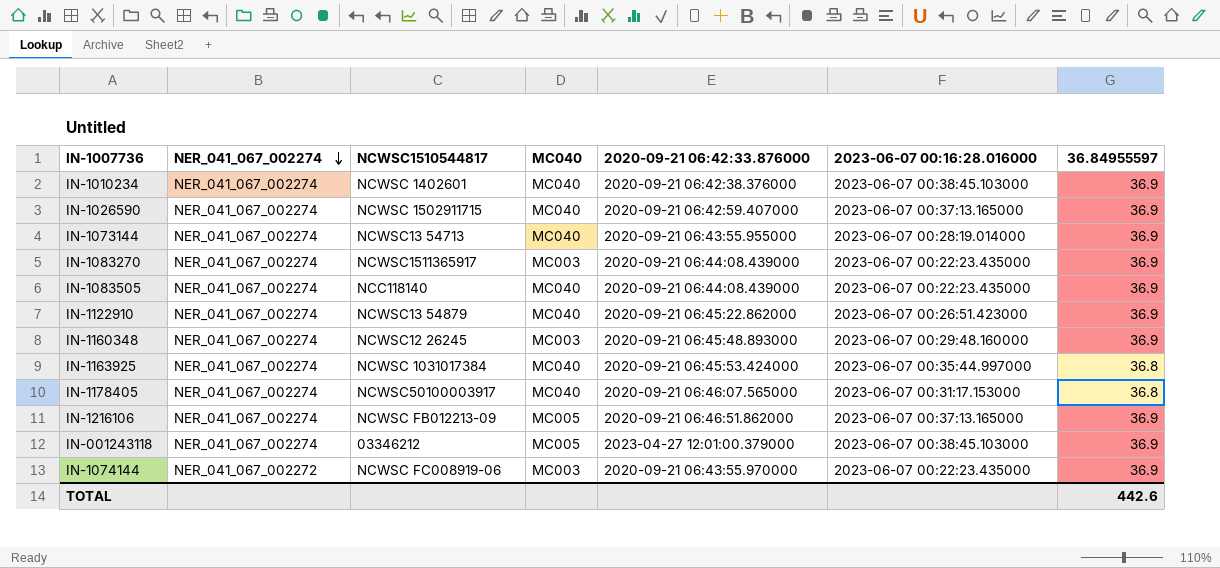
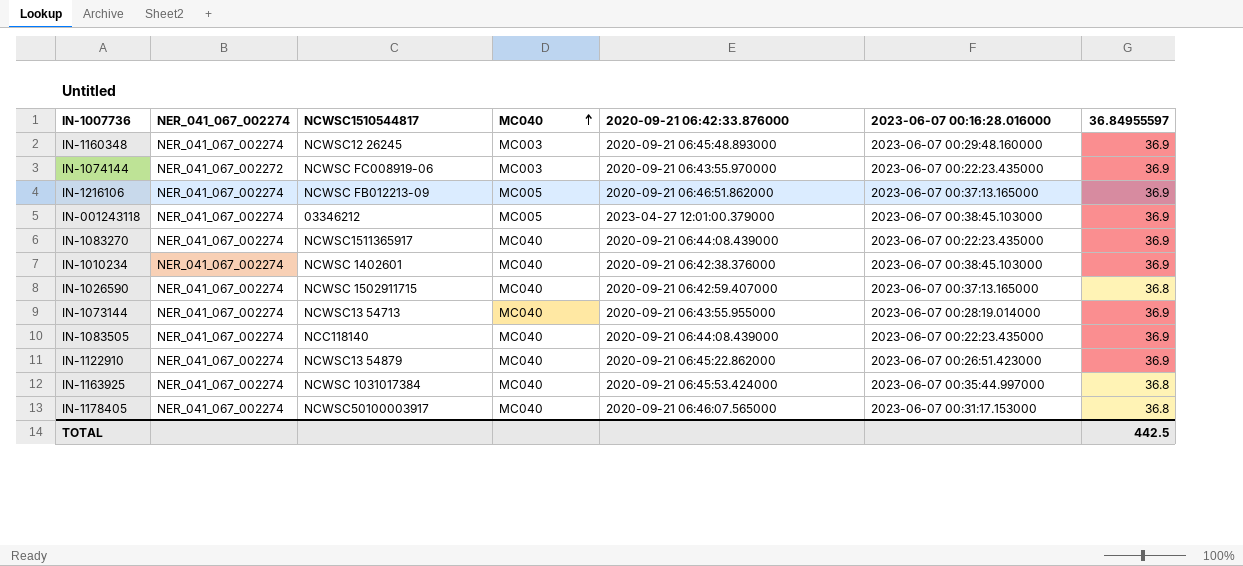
row order: NER_041_067_002274 descending -> MC040 ascending
IN-1083270 | MC040: MC003 -> MC040
IN-1026590 | 36.84955597: 36.9 -> 36.8
TOTAL | 36.84955597: 442.6 -> 442.5

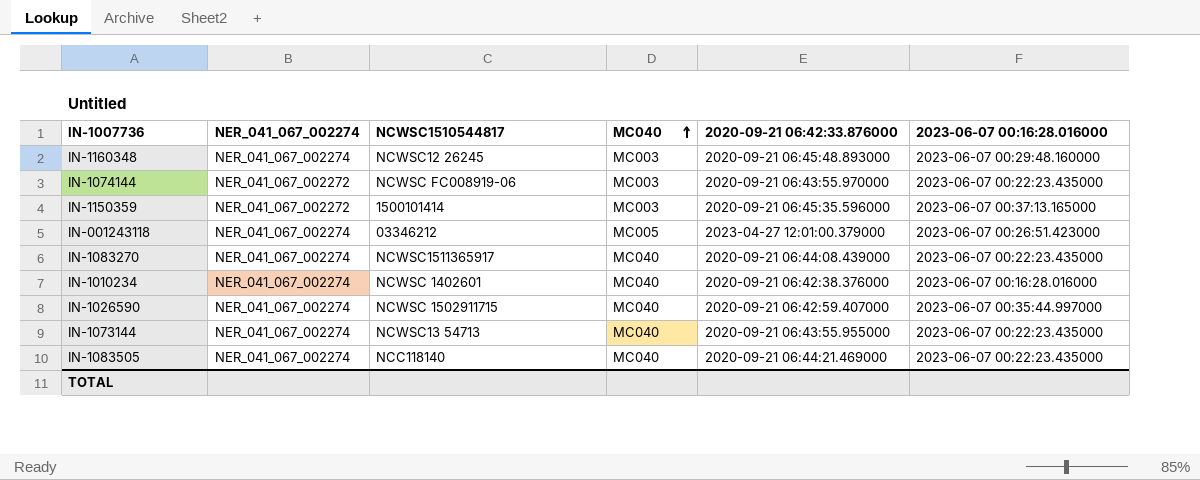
column 36.84955597 | position: 7 -> none
row IN-1216106: NER_041_067_002274 | NCWSC FB012213-09 | MC005 | 2020-09-21 06:46:51.862000 | 2023-06-07 00:37:13.165000 | 36.9 -> none
row IN-1122910: NER_041_067_002274 | NCWSC13 54879 | MC040 | 2020-09-21 06:45:22.862000 | 2023-06-07 00:26:51.423000 | 36.9 -> none
row IN-1163925: NER_041_067_002274 | NCWSC 1031017384 | MC040 | 2020-09-21 06:45:53.424000 | 2023-06-07 00:35:44.997000 | 36.8 -> none
row IN-1178405: NER_041_067_002274 | NCWSC50100003917 | MC040 | 2020-09-21 06:46:07.565000 | 2023-06-07 00:31:17.153000 | 36.8 -> none
row IN-1150359: none -> NER_041_067_002272 | 1500101414 | MC003 | 2020-09-21 06:45:35.596000 | 2023-06-07 00:37:13.165000
IN-001243118 | 2023-06-07 00:16:28.016000: 2023-06-07 00:38:45.103000 -> 2023-06-07 00:26:51.423000
IN-1010234 | 2023-06-07 00:16:28.016000: 2023-06-07 00:38:45.103000 -> 2023-06-07 00:16:28.016000
IN-1026590 | 2023-06-07 00:16:28.016000: 2023-06-07 00:37:13.165000 -> 2023-06-07 00:35:44.997000
IN-1073144 | 2023-06-07 00:16:28.016000: 2023-06-07 00:28:19.014000 -> 2023-06-07 00:22:23.435000
IN-1083505 | 2020-09-21 06:42:33.876000: 2020-09-21 06:44:08.439000 -> 2020-09-21 06:44:21.469000

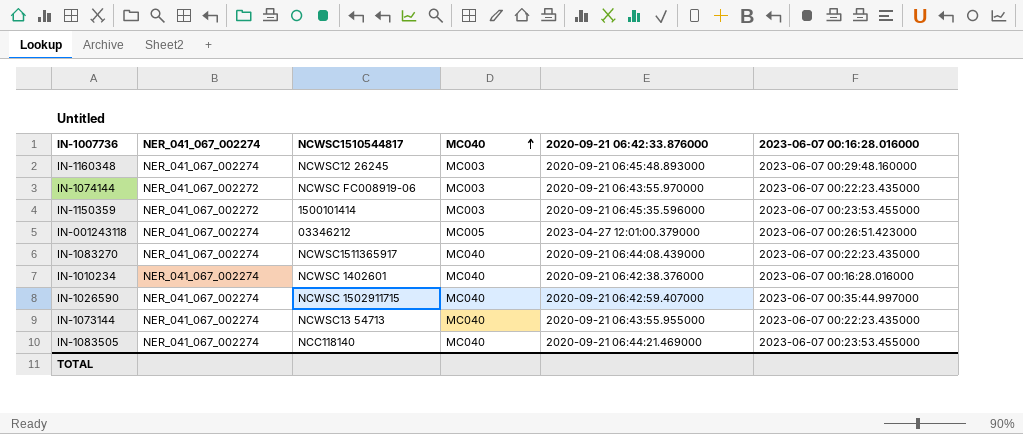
IN-1150359 | 2023-06-07 00:16:28.016000: 2023-06-07 00:37:13.165000 -> 2023-06-07 00:23:53.455000
IN-1083505 | 2023-06-07 00:16:28.016000: 2023-06-07 00:22:23.435000 -> 2023-06-07 00:23:53.455000

